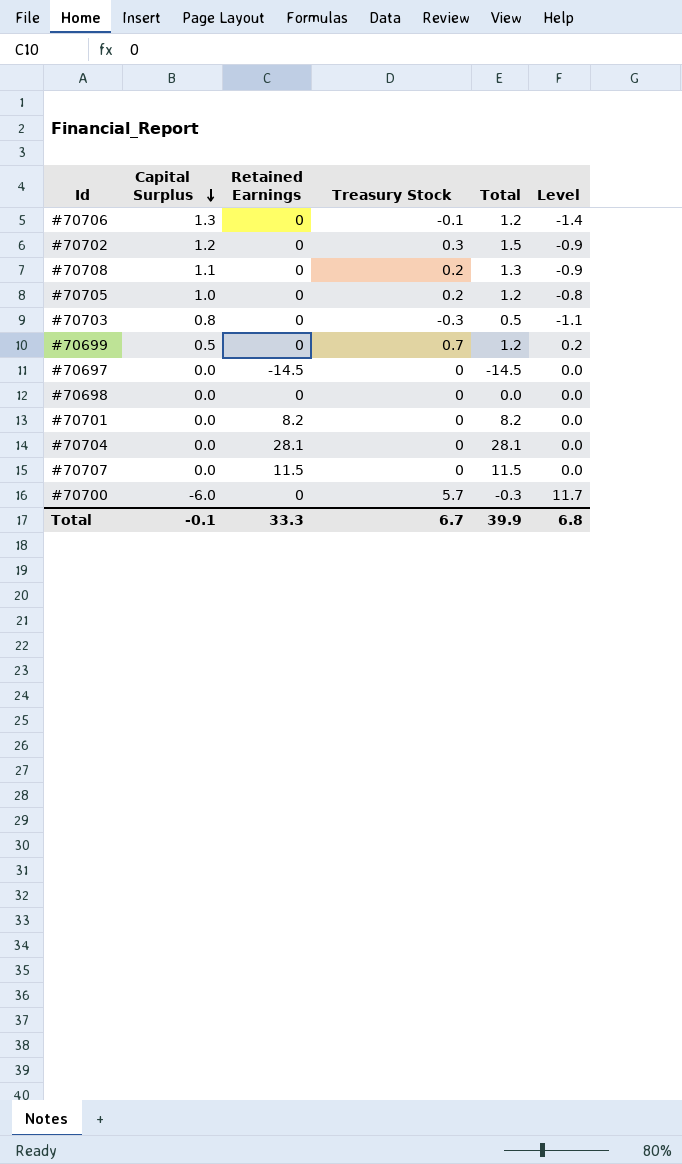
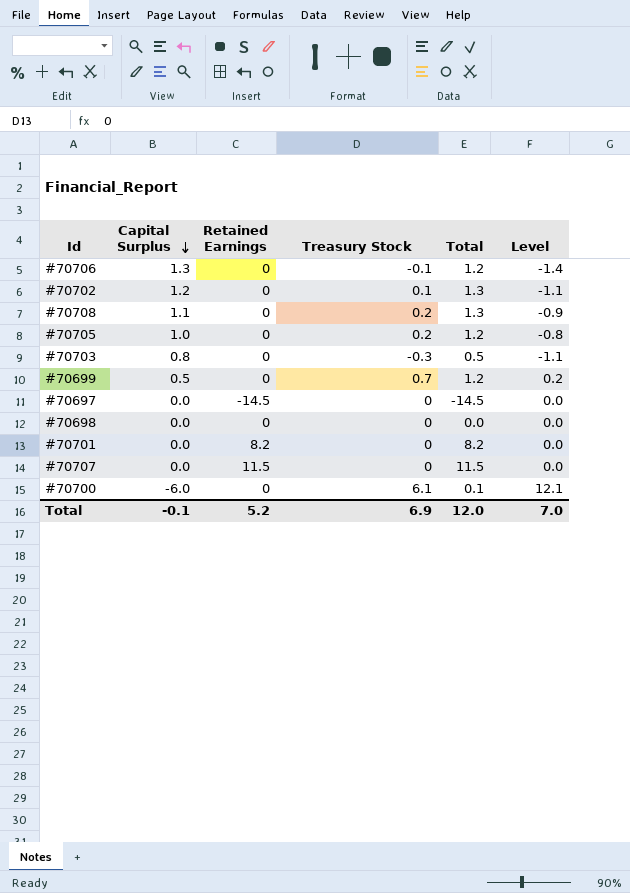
row #70704: 0.0 | 28.1 | 0 | 28.1 | 0.0 -> none
#70702 | Treasury Stock: 0.3 -> 0.1
#70702 | Total: 1.5 -> 1.3
#70702 | Level: -0.9 -> -1.1
#70700 | Treasury Stock: 5.7 -> 6.1
#70700 | Total: -0.3 -> 0.1
#70700 | Level: 11.7 -> 12.1
Total | Retained Earnings: 33.3 -> 5.2
Total | Treasury Stock: 6.7 -> 6.9
Total | Total: 39.9 -> 12.0
Total | Level: 6.8 -> 7.0

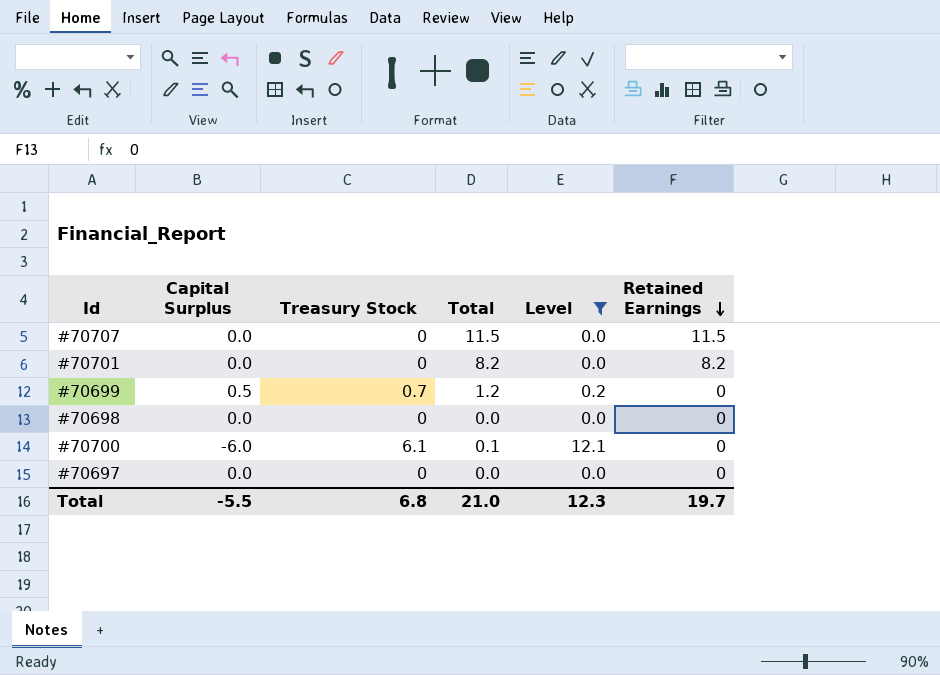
filter: none -> Level >= 0.0
row order: Capital Surplus descending -> Retained Earnings descending
column Retained Earnings | position: 3 -> 6
#70697 | Total: -14.5 -> 0.0
#70697 | Retained Earnings: -14.5 -> 0
Total | Capital Surplus: -0.1 -> -5.5
Total | Treasury Stock: 6.9 -> 6.8
Total | Total: 12.0 -> 21.0
Total | Level: 7.0 -> 12.3
Total | Retained Earnings: 5.2 -> 19.7

